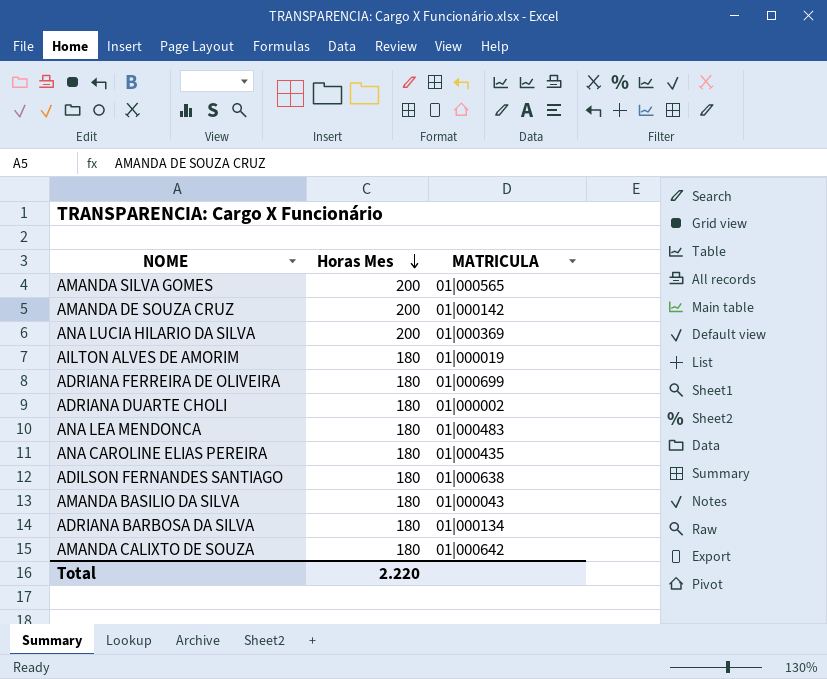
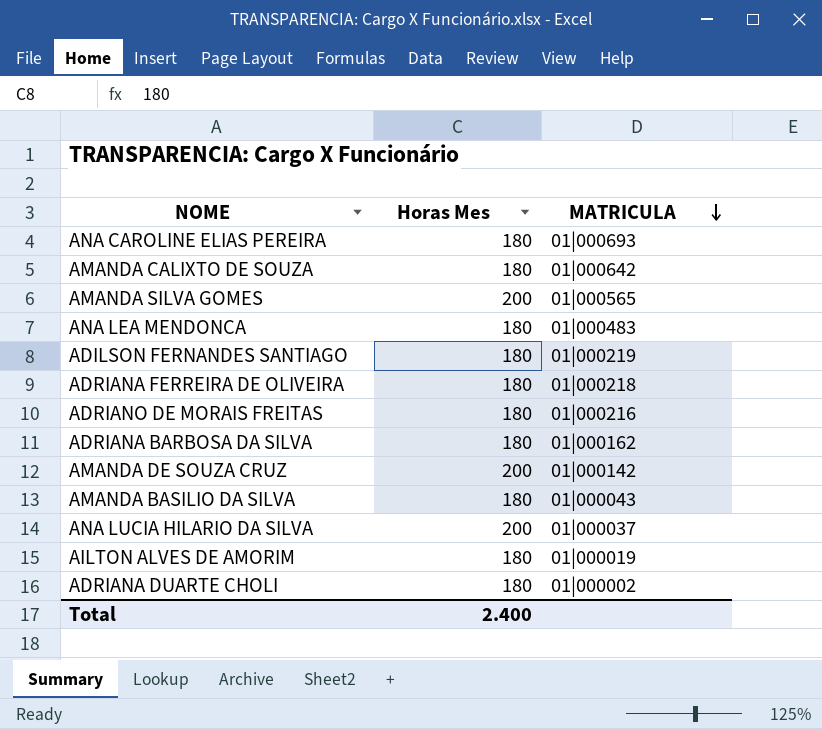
row order: Horas Mes descending -> MATRICULA descending
ANA CAROLINE ELIAS PEREIRA | MATRICULA: 01|000435 -> 01|000693
ADILSON FERNANDES SANTIAGO | MATRICULA: 01|000638 -> 01|000219
ADRIANA FERREIRA DE OLIVEIRA | MATRICULA: 01|000699 -> 01|000218
row ADRIANO DE MORAIS FREITAS: none -> 180 | 01|000216
ADRIANA BARBOSA DA SILVA | MATRICULA: 01|000134 -> 01|000162
ANA LUCIA HILARIO DA SILVA | MATRICULA: 01|000369 -> 01|000037
Total | Horas Mes: 2.220 -> 2.400

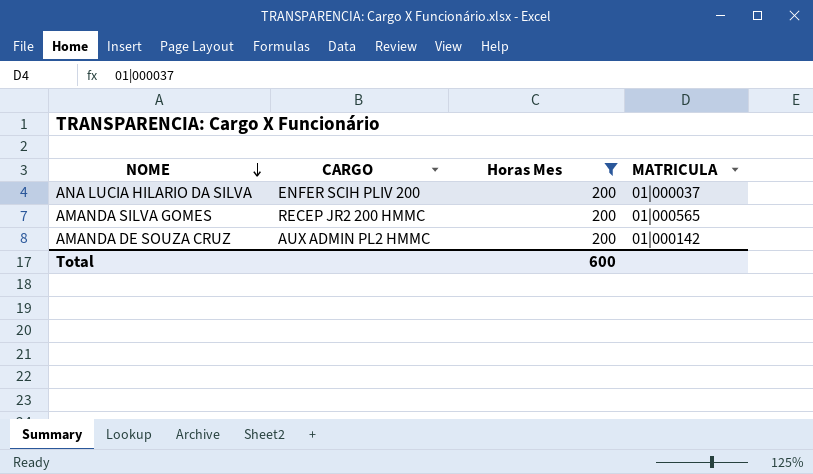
filter: none -> Horas Mes = 200
row order: MATRICULA descending -> NOME descending
column CARGO | position: none -> 2
Total | Horas Mes: 2.400 -> 600

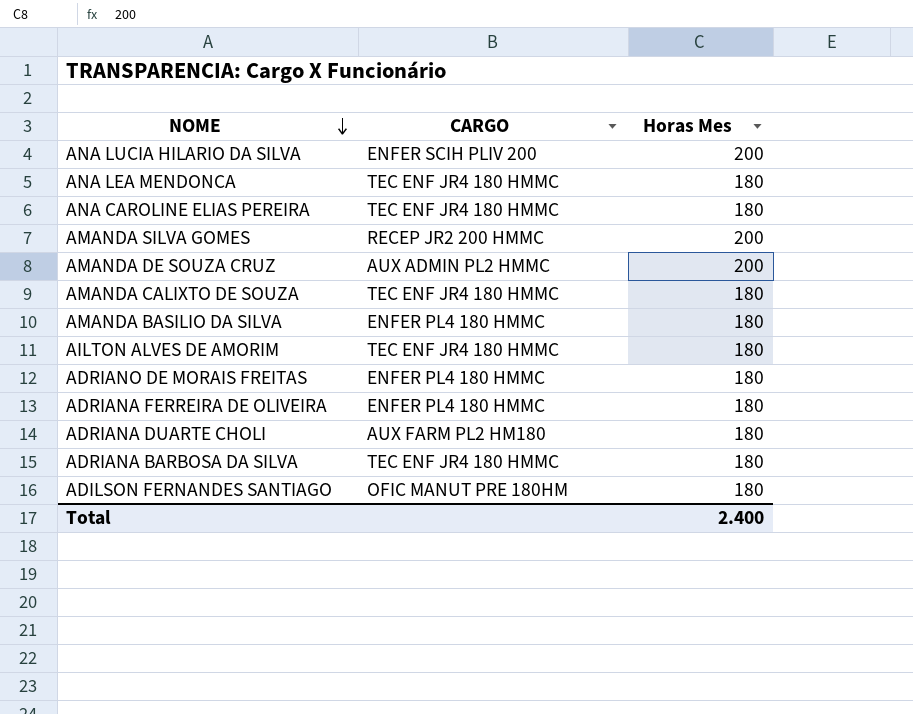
filter: Horas Mes = 200 -> none
column MATRICULA | position: 4 -> none
Total | Horas Mes: 600 -> 2.400

